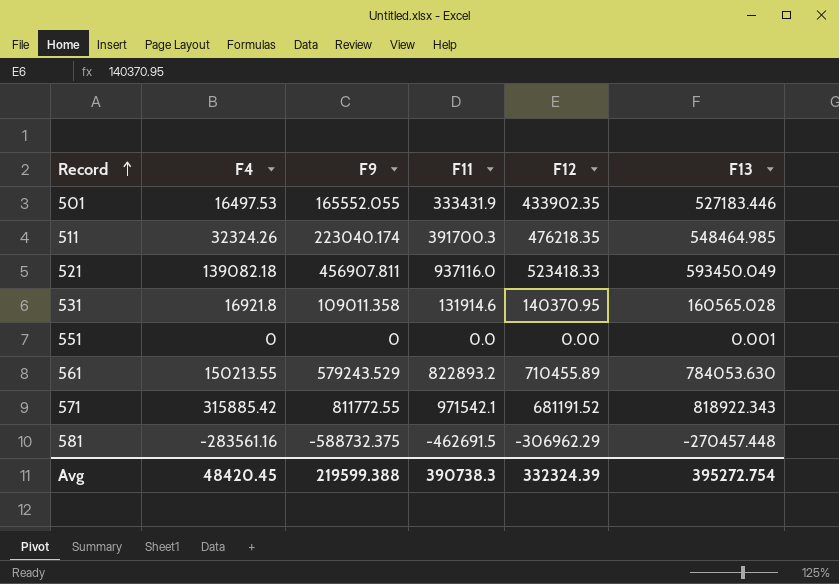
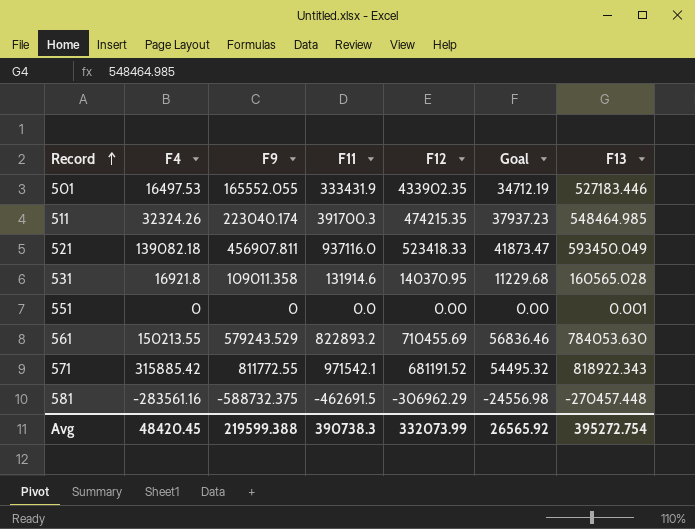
column Goal | formula: none -> [F12] * 0.08
511 | F12: 476218.35 -> 474215.35
561 | F12: 710455.89 -> 710455.69
Avg | F12: 332324.39 -> 332073.99

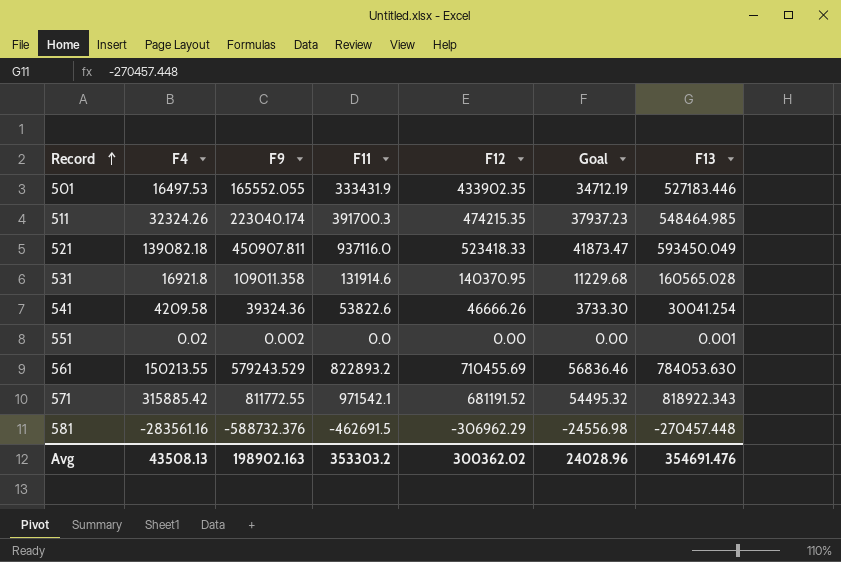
521 | F9: 456907.811 -> 450907.811
row 541: none -> 4209.58 | 39324.36 | 53822.6 | 46666.26 | 3733.30 | 30041.254
551 | F4: 0 -> 0.02
551 | F9: 0 -> 0.002
581 | F9: -588732.375 -> -588732.376
Avg | F4: 48420.45 -> 43508.13
Avg | F9: 219599.388 -> 198902.163
Avg | F11: 390738.3 -> 353303.2
Avg | F12: 332073.99 -> 300362.02
Avg | Goal: 26565.92 -> 24028.96
Avg | F13: 395272.754 -> 354691.476

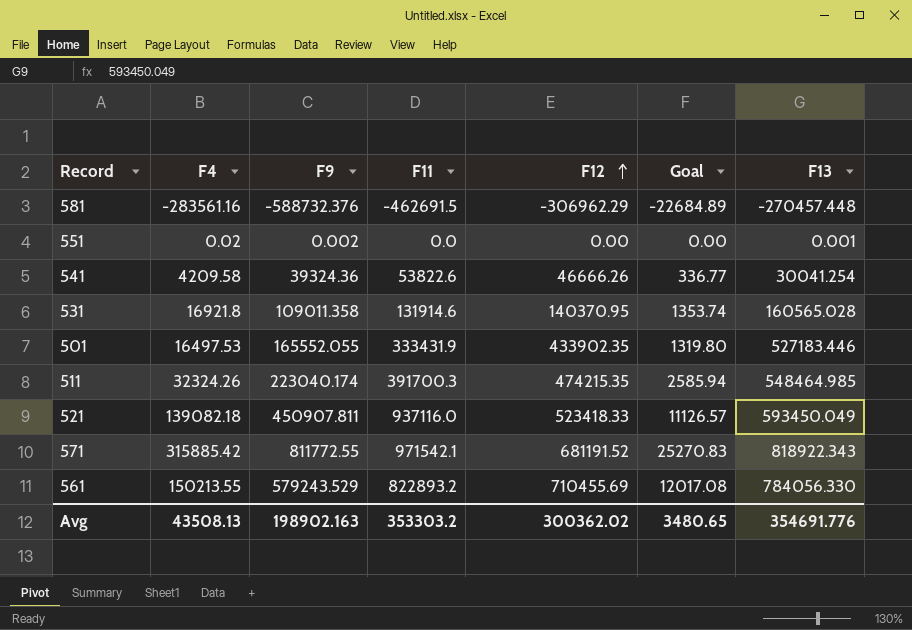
row order: Record ascending -> F12 ascending
column Goal | formula: [F12] * 0.08 -> [F4] * 0.08
561 | F13: 784053.630 -> 784056.330
Avg | Goal: 24028.96 -> 3480.65
Avg | F13: 354691.476 -> 354691.776

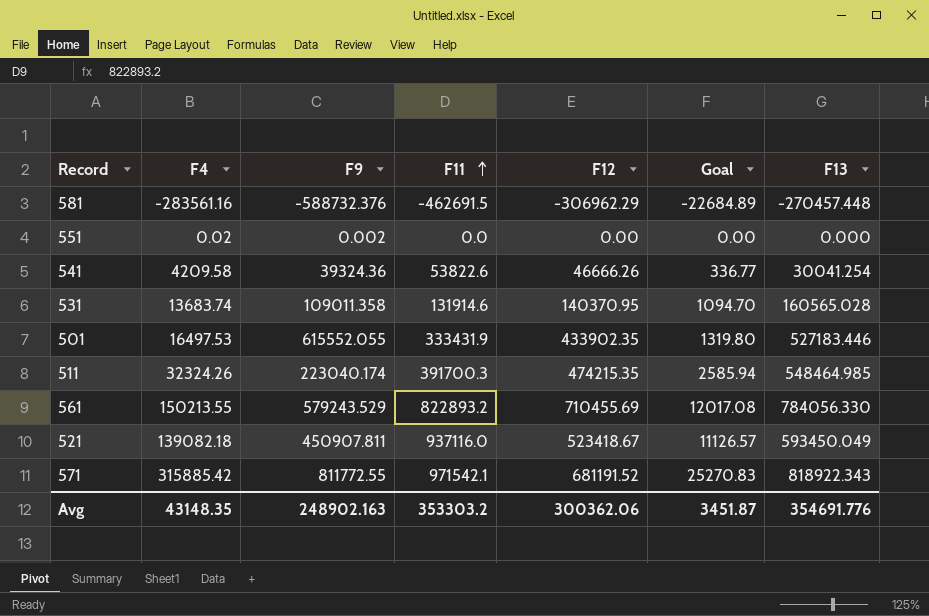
row order: F12 ascending -> F11 ascending
551 | F13: 0.001 -> 0.000
531 | F4: 16921.8 -> 13683.74
531 | Goal: 1353.74 -> 1094.70
501 | F9: 165552.055 -> 615552.055
521 | F12: 523418.33 -> 523418.67
Avg | F4: 43508.13 -> 43148.35
Avg | F9: 198902.163 -> 248902.163
Avg | F12: 300362.02 -> 300362.06
Avg | Goal: 3480.65 -> 3451.87

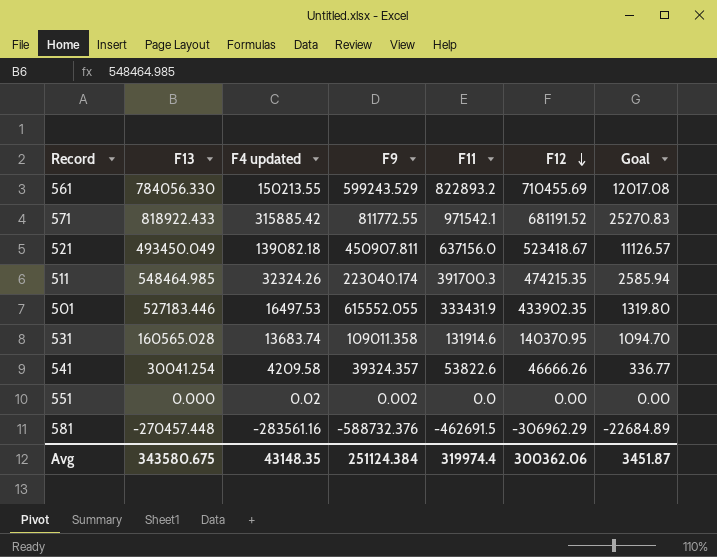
row order: F11 ascending -> F12 descending
column F13 | position: 7 -> 2
column name: F4 -> F4 updated
561 | F9: 579243.529 -> 599243.529
571 | F13: 818922.343 -> 818922.433
521 | F13: 593450.049 -> 493450.049
521 | F11: 937116.0 -> 637156.0
541 | F9: 39324.36 -> 39324.357
Avg | F13: 354691.776 -> 343580.675
Avg | F9: 248902.163 -> 251124.384
Avg | F11: 353303.2 -> 319974.4

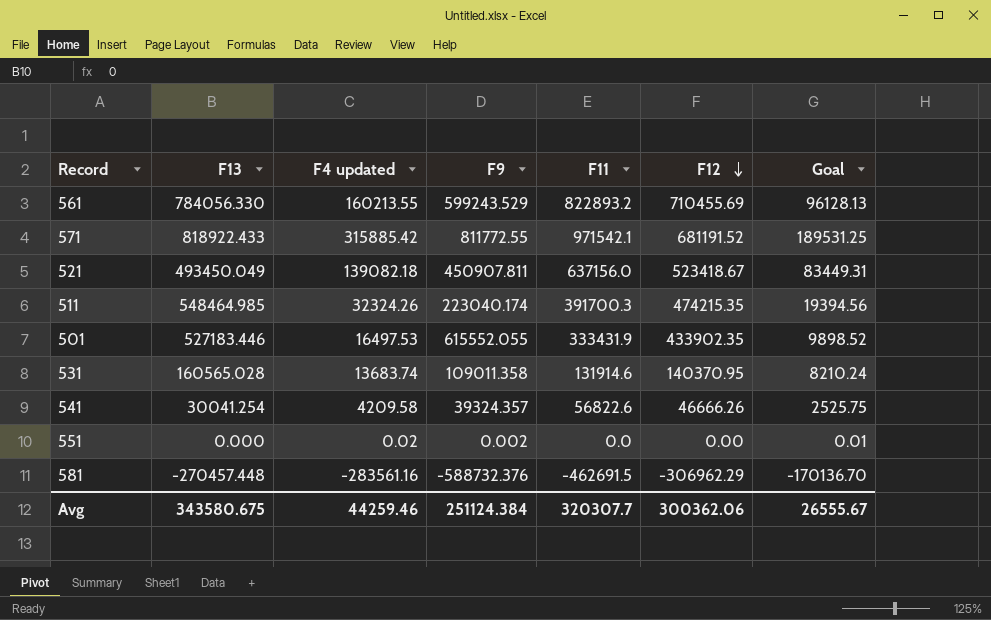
column Goal | formula: [F4 updated] * 0.08 -> [F4 updated] * 0.6
561 | F4 updated: 150213.55 -> 160213.55
541 | F11: 53822.6 -> 56822.6
Avg | F4 updated: 43148.35 -> 44259.46
Avg | F11: 319974.4 -> 320307.7
Avg | Goal: 3451.87 -> 26555.67

